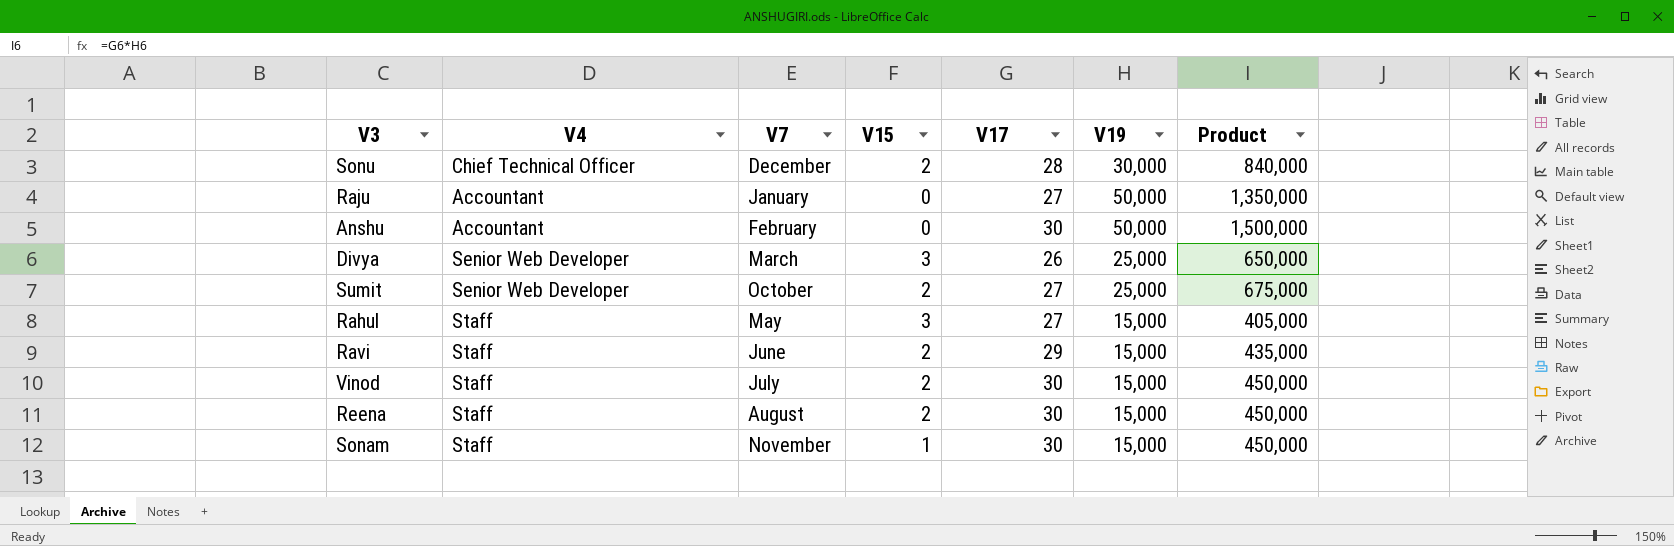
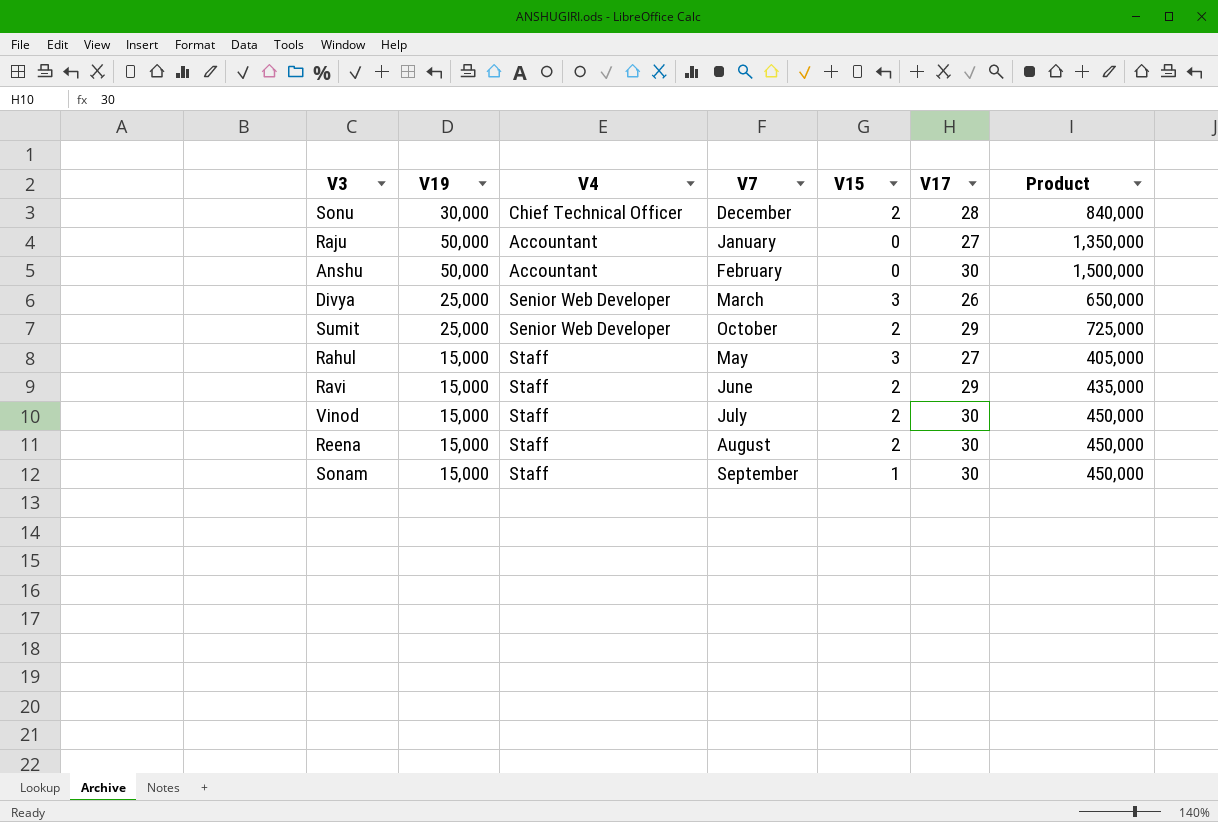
column V19 | position: 6 -> 2
Sumit | V17: 27 -> 29
Sumit | Product: 675,000 -> 725,000
Sonam | V7: November -> September

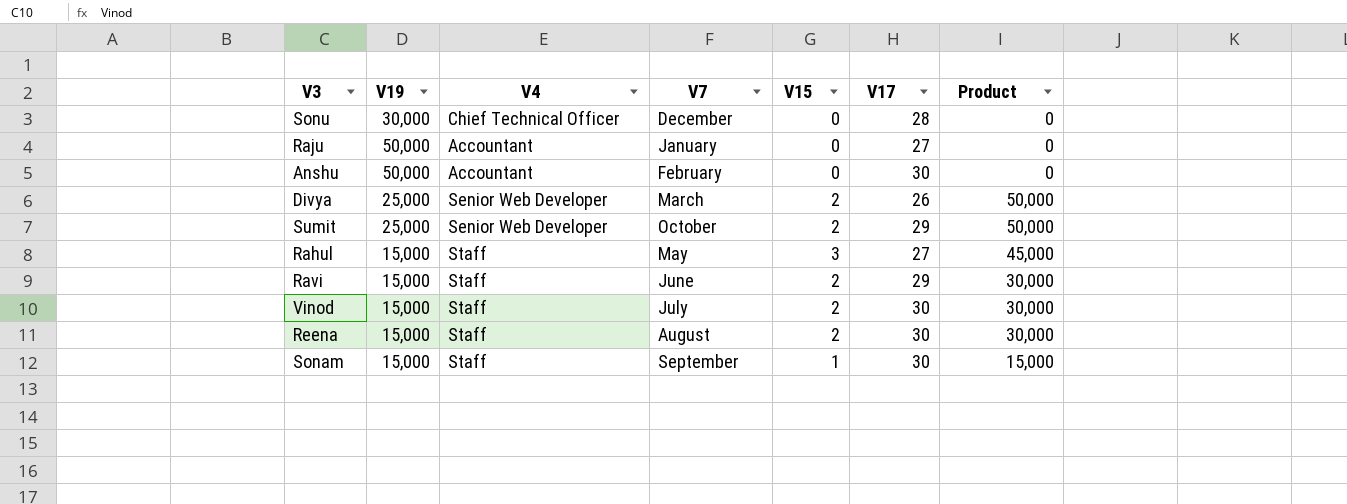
column Product | formula: [V19] * [V17] -> [V19] * [V15]
Sonu | V15: 2 -> 0
Divya | V15: 3 -> 2

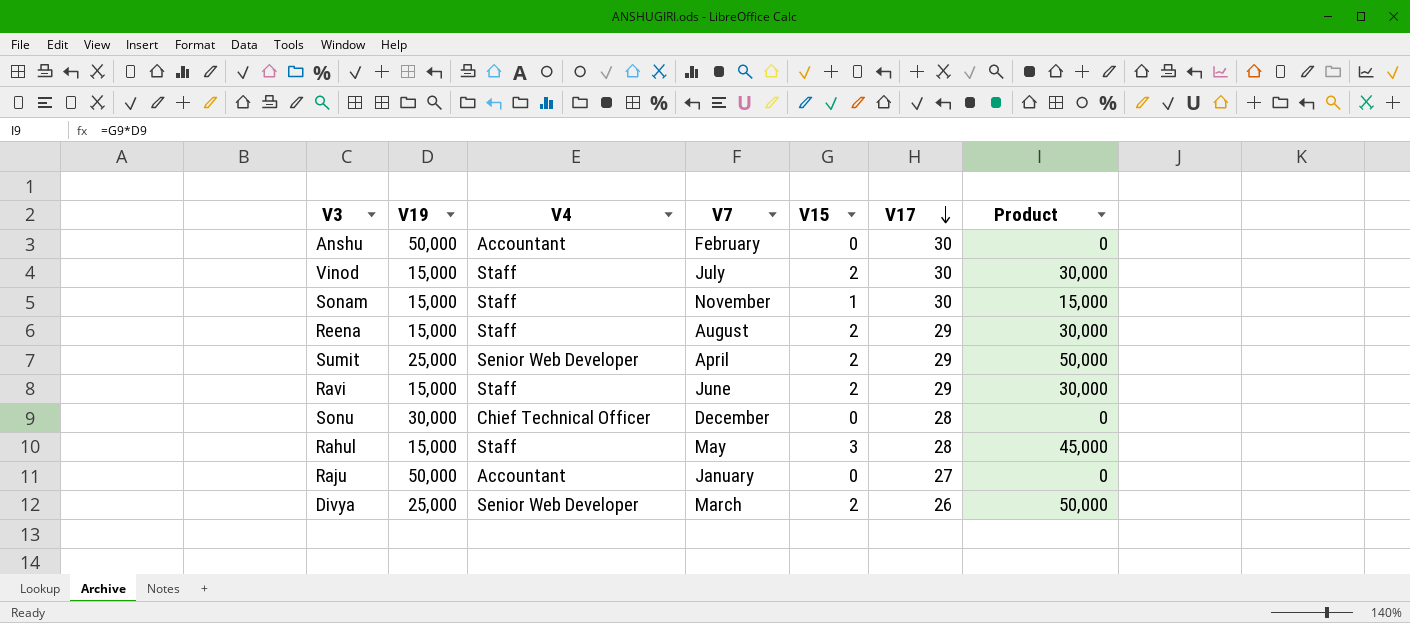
row order: none -> V17 descending
Sonam | V7: September -> November
Reena | V17: 30 -> 29
Sumit | V7: October -> April
Rahul | V17: 27 -> 28

